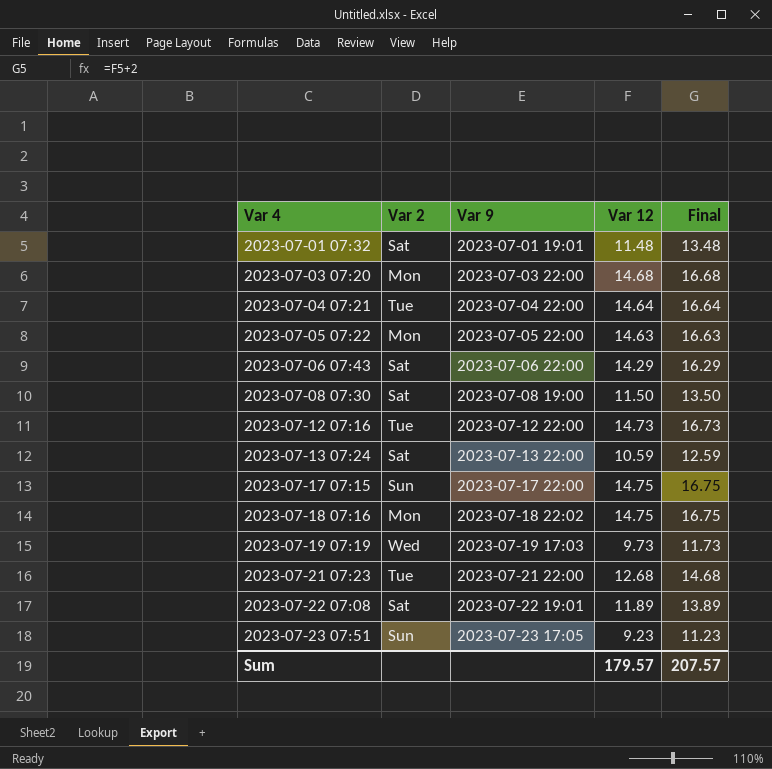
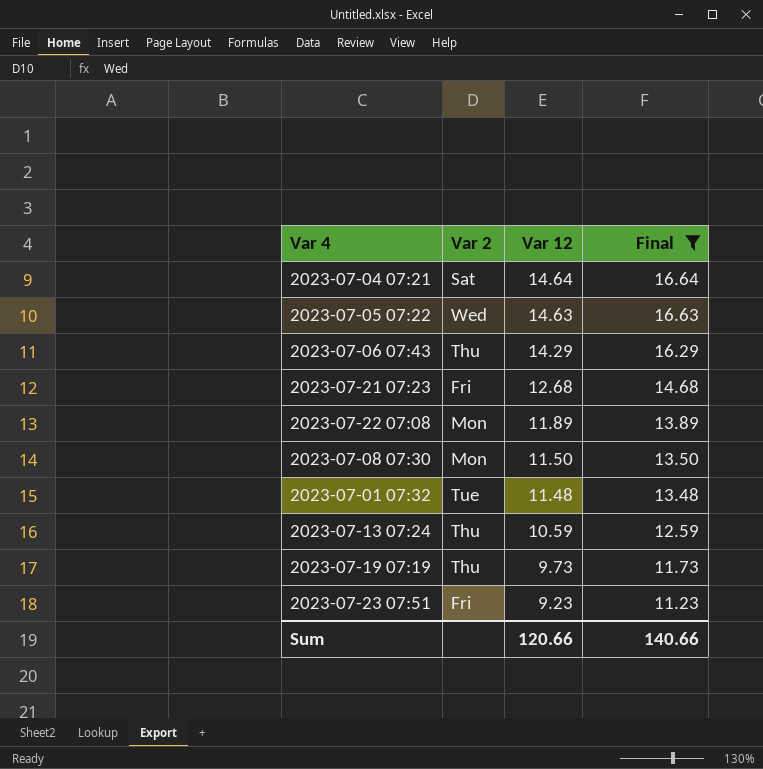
filter: none -> Final <= 16.64
row order: Var 4 ascending -> Var 12 descending
column Var 9 | position: 3 -> none
2023-07-04 07:21 | Var 2: Tue -> Sat
2023-07-05 07:22 | Var 2: Mon -> Wed
2023-07-06 07:43 | Var 2: Sat -> Thu
2023-07-21 07:23 | Var 2: Tue -> Fri
2023-07-22 07:08 | Var 2: Sat -> Mon
2023-07-08 07:30 | Var 2: Sat -> Mon
2023-07-01 07:32 | Var 2: Sat -> Tue
2023-07-13 07:24 | Var 2: Sat -> Thu
2023-07-19 07:19 | Var 2: Wed -> Thu
2023-07-23 07:51 | Var 2: Sun -> Fri
Sum | Var 12: 179.57 -> 120.66
Sum | Final: 207.57 -> 140.66

